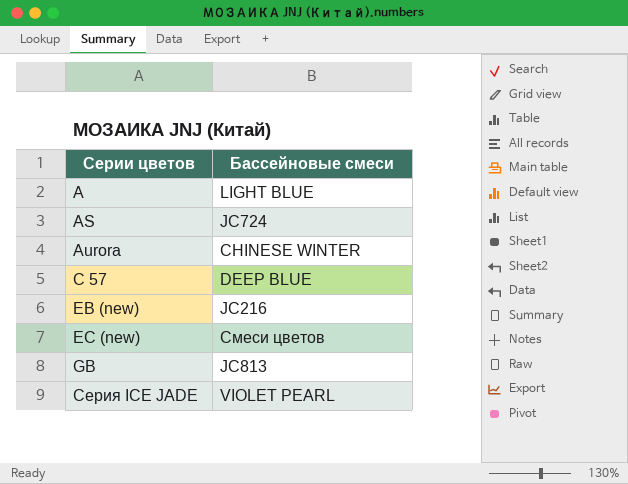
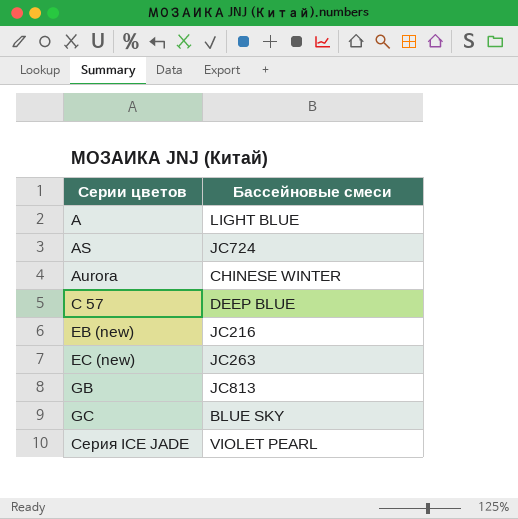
EC (new) | Бассейновые смеси: Смеси цветов -> JC263
row GC: none -> BLUE SKY

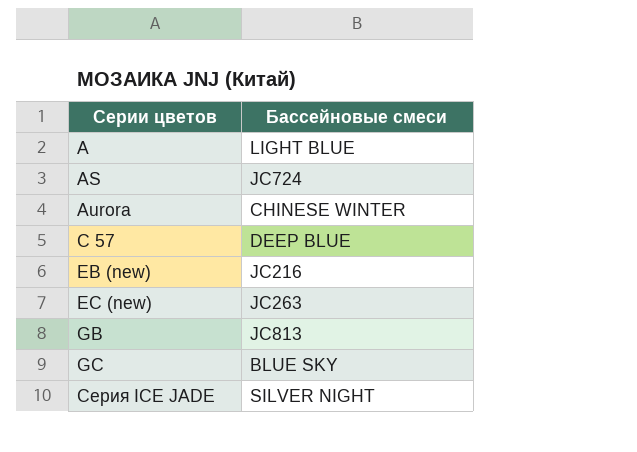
Серия ICE JADE | Бассейновые смеси: VIOLET PEARL -> SILVER NIGHT

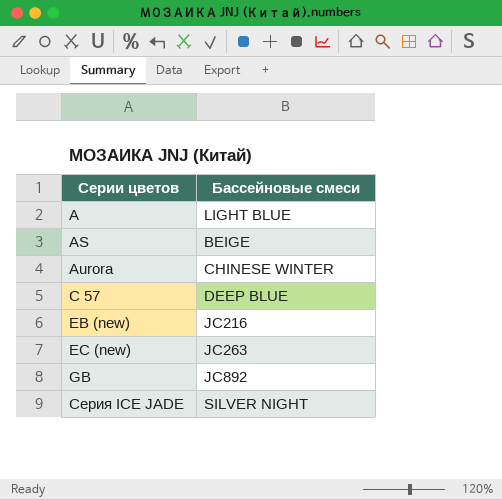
row GC: BLUE SKY -> none
AS | Бассейновые смеси: JC724 -> BEIGE
GB | Бассейновые смеси: JC813 -> JC892

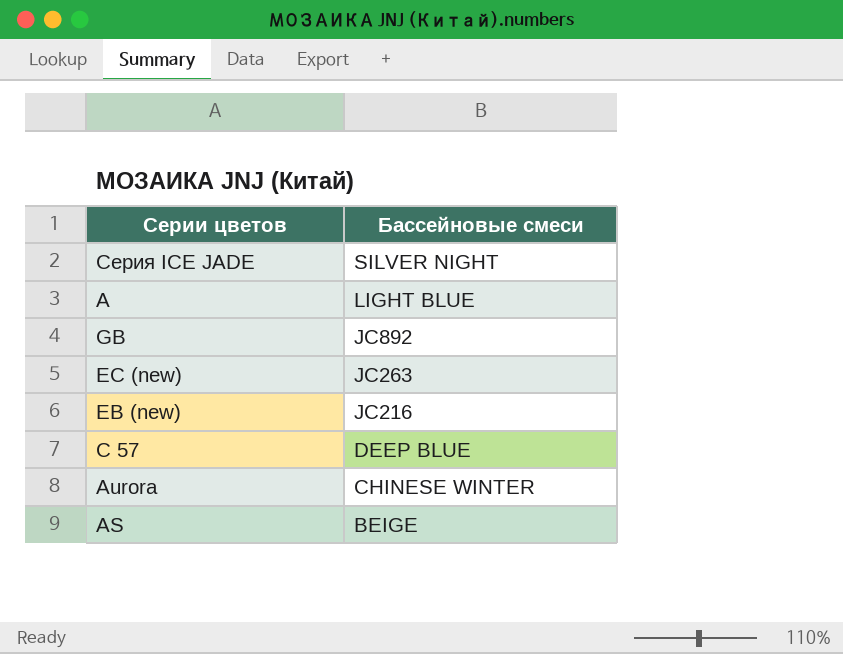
row order: Серии цветов ascending -> Бассейновые смеси descending

